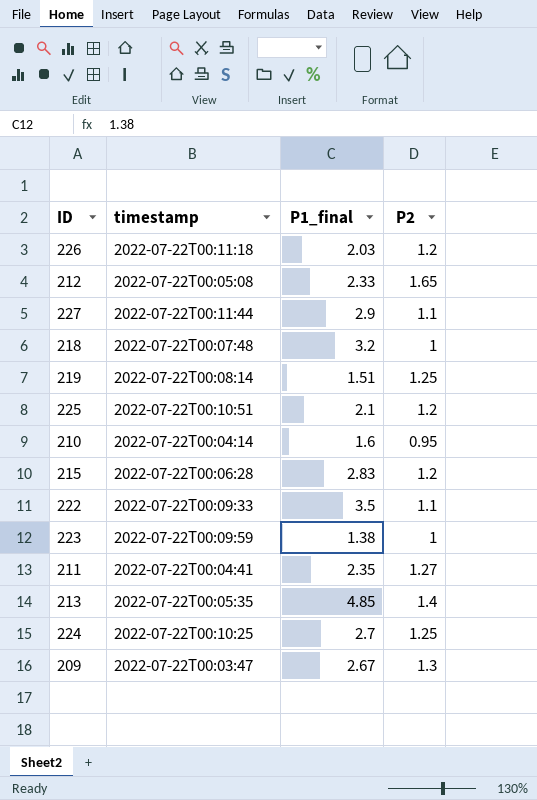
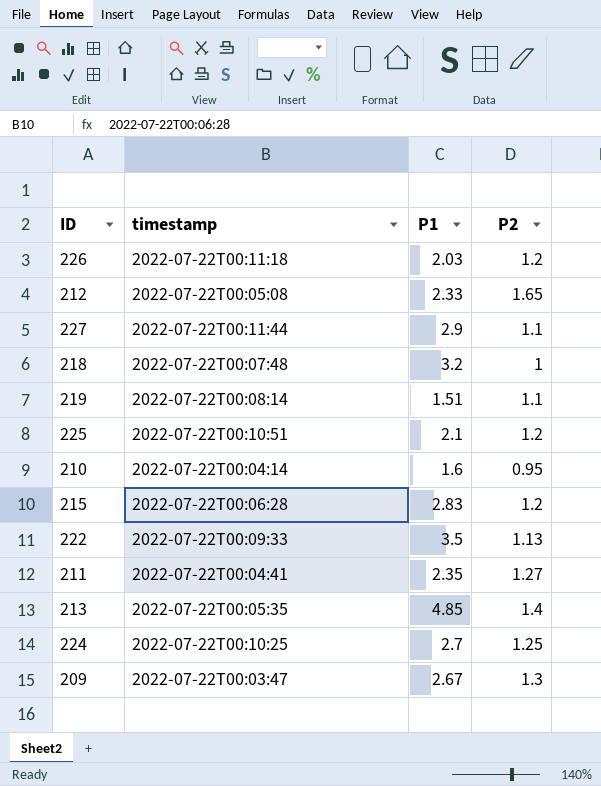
column name: P1_final -> P1
row 223: 2022-07-22T00:09:59 | 1.38 | 1 -> none
219 | P2: 1.25 -> 1.1
222 | P2: 1.1 -> 1.13

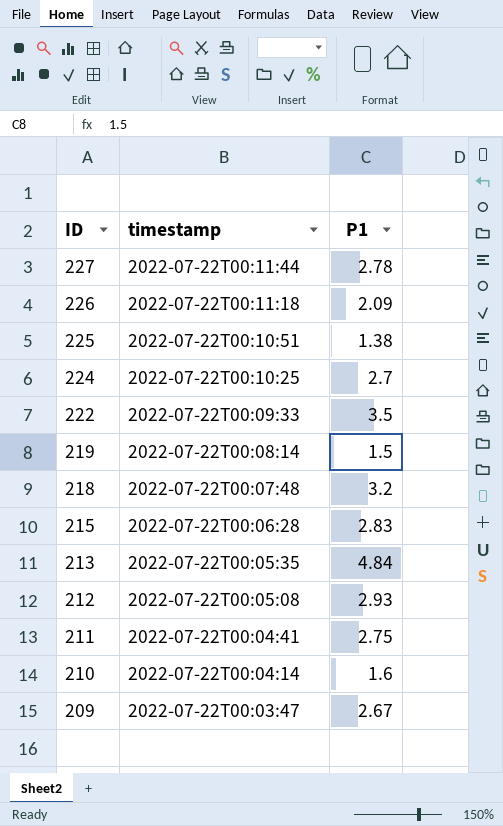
row order: none -> ID descending
column P2 | position: 4 -> none
227 | P1: 2.9 -> 2.78
226 | P1: 2.03 -> 2.09
225 | P1: 2.1 -> 1.38
219 | P1: 1.51 -> 1.5
213 | P1: 4.85 -> 4.84
212 | P1: 2.33 -> 2.93
211 | P1: 2.35 -> 2.75

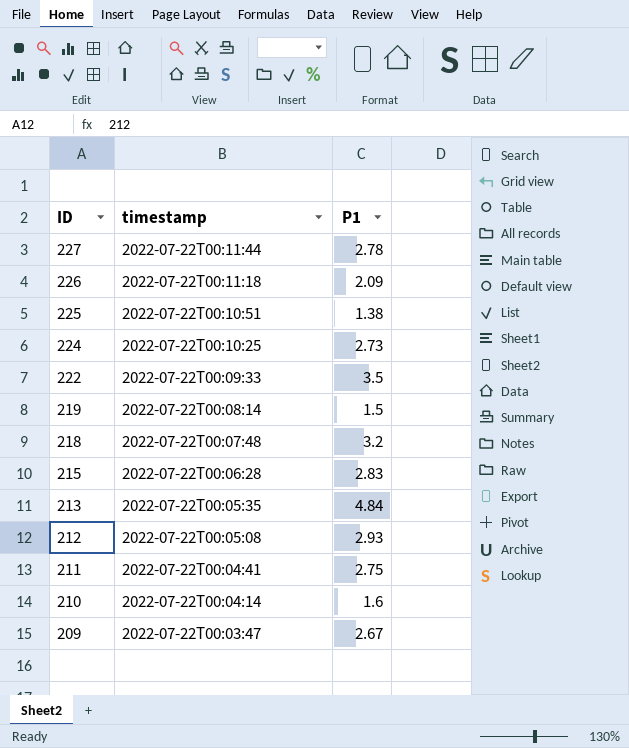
224 | P1: 2.7 -> 2.73

